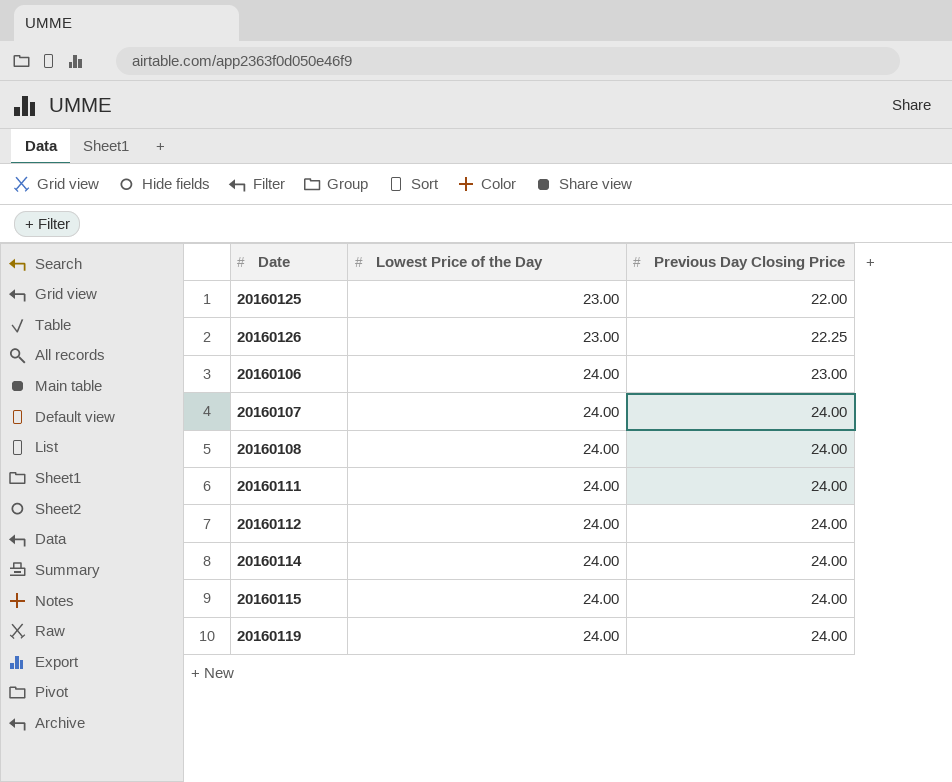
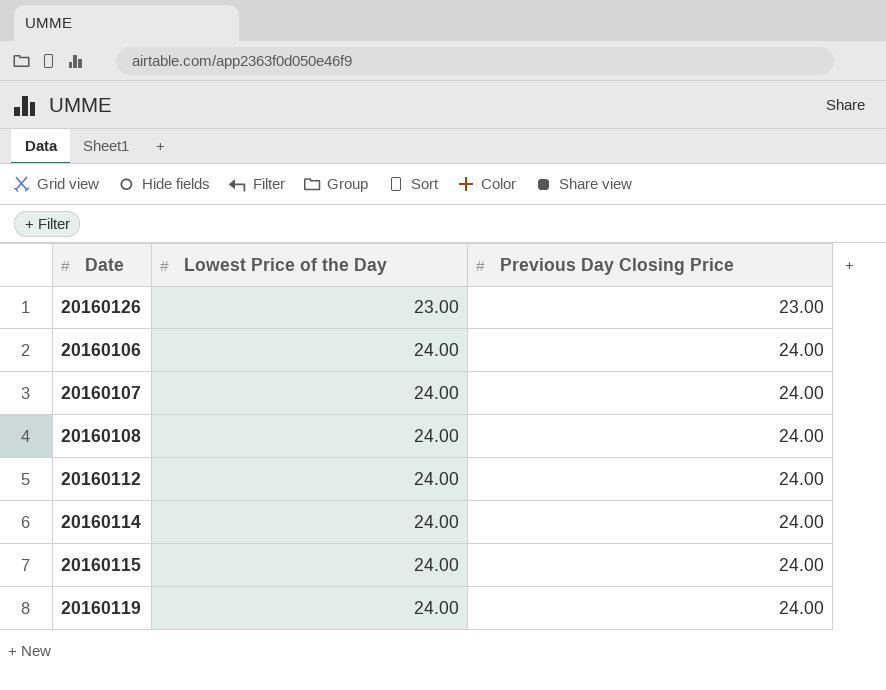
row 20160125: 23.00 | 22.00 -> none
row 20160111: 24.00 | 24.00 -> none
20160126 | Previous Day Closing Price: 22.25 -> 23.00
20160106 | Previous Day Closing Price: 23.00 -> 24.00

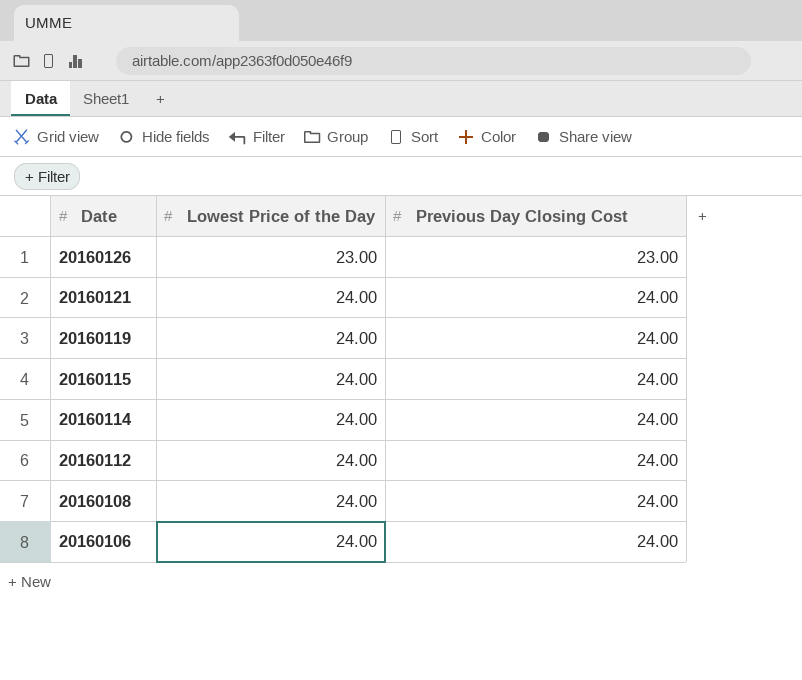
row order: Lowest Price of the Day ascending -> Date descending
column name: Previous Day Closing Price -> Previous Day Closing Cost
row 20160107: 24.00 | 24.00 -> none
row 20160121: none -> 24.00 | 24.00

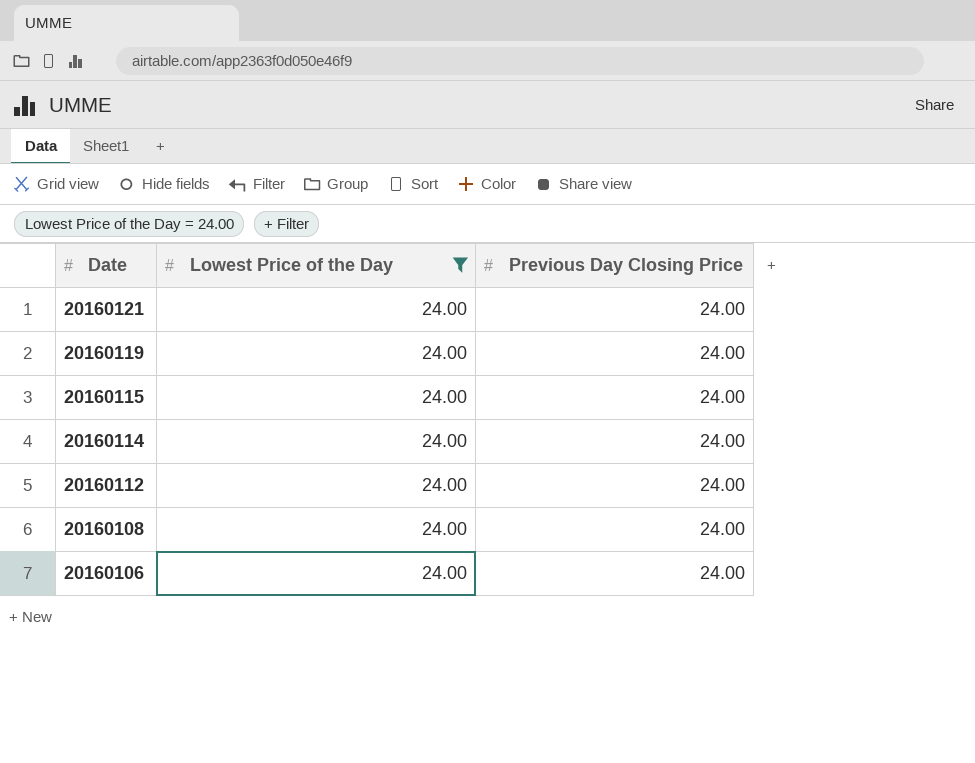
filter: none -> Lowest Price of the Day = 24.00
column name: Previous Day Closing Cost -> Previous Day Closing Price

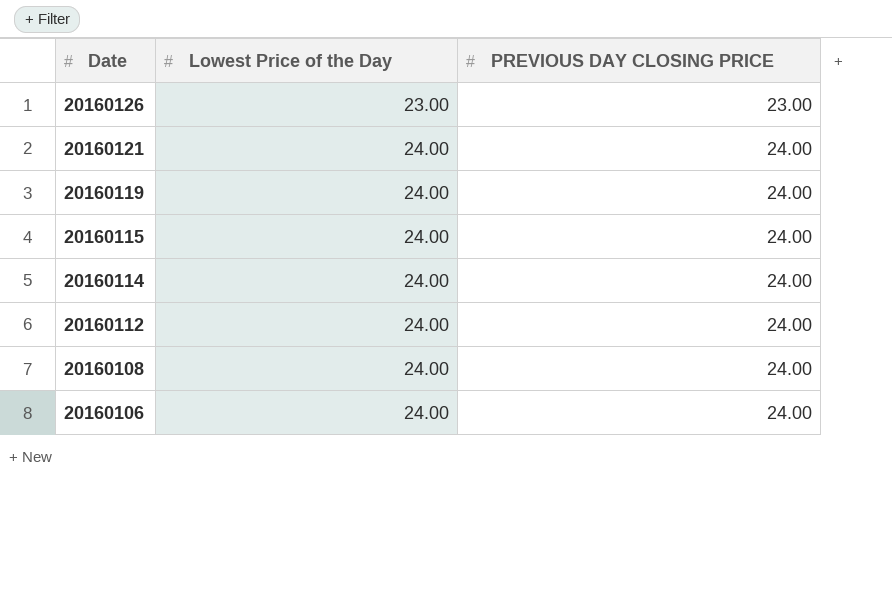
filter: Lowest Price of the Day = 24.00 -> none
column name: Previous Day Closing Price -> PREVIOUS DAY CLOSING PRICE

